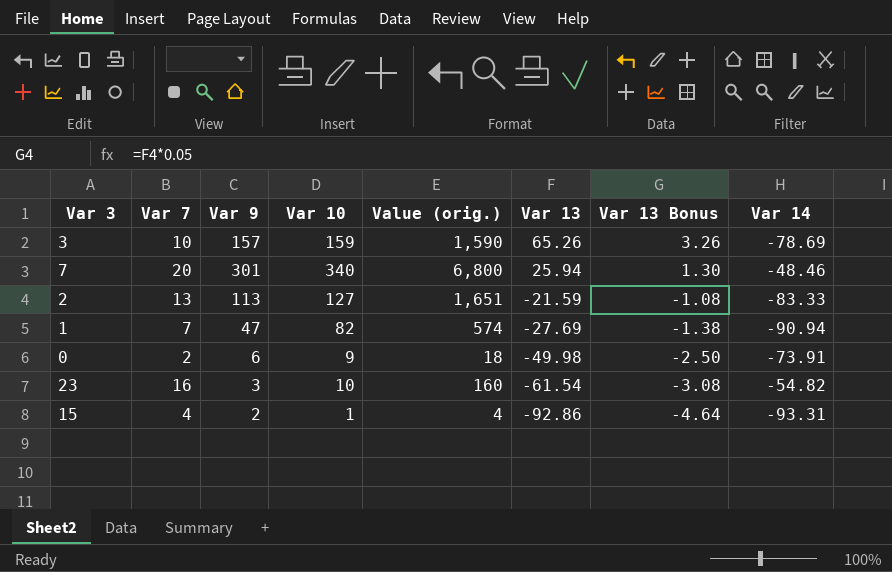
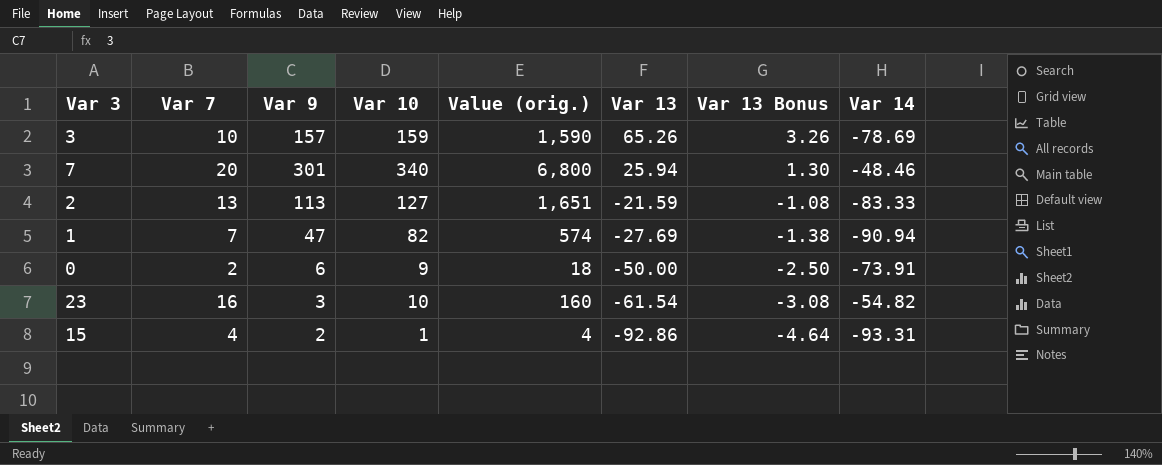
0 | Var 13: -49.98 -> -50.00

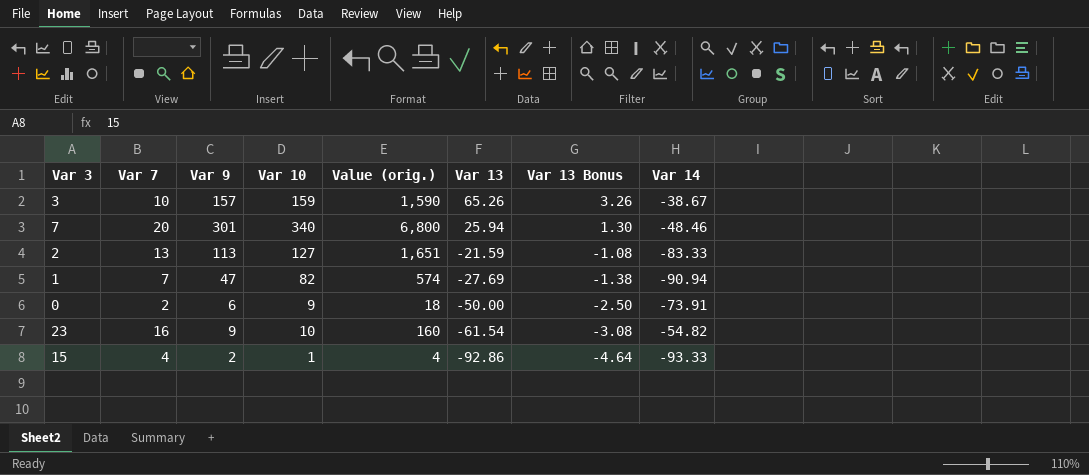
3 | Var 14: -78.69 -> -38.67
23 | Var 9: 3 -> 9
15 | Var 14: -93.31 -> -93.33

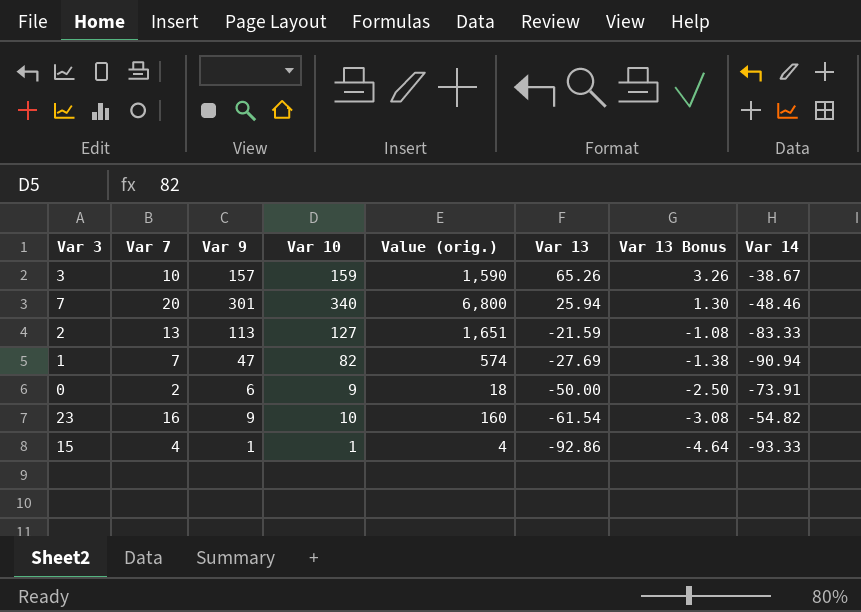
15 | Var 9: 2 -> 1

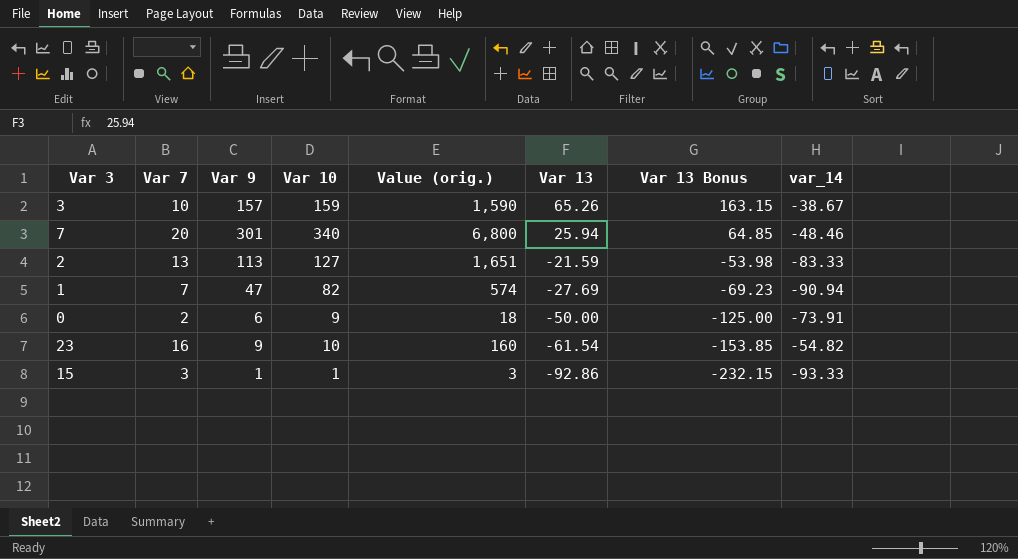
column Var 13 Bonus | formula: [Var 13] * 0.05 -> [Var 13] * 2.5
column name: Var 14 -> var_14
15 | Var 7: 4 -> 3
15 | Value (orig.): 4 -> 3

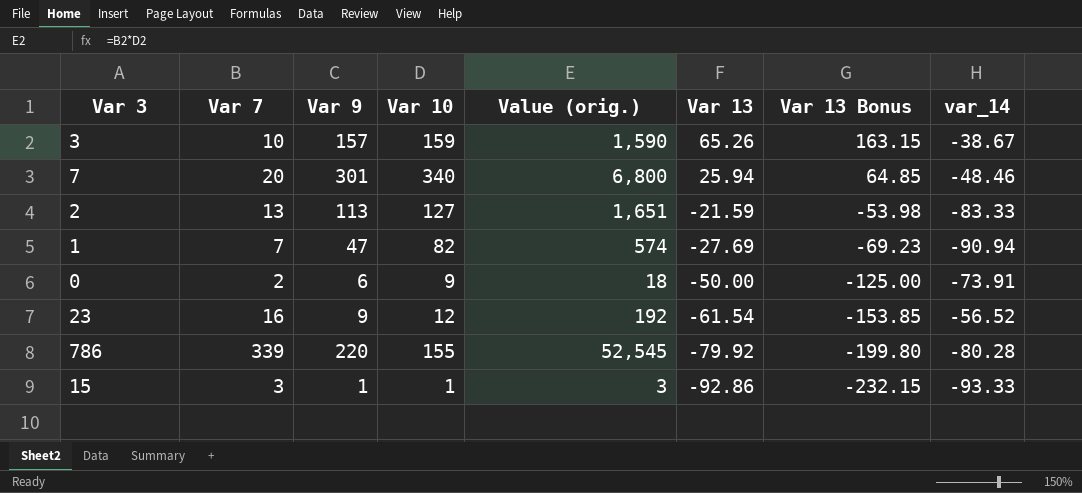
23 | Var 10: 10 -> 12
23 | Value (orig.): 160 -> 192
23 | var_14: -54.82 -> -56.52
row 786: none -> 339 | 220 | 155 | 52,545 | -79.92 | -199.80 | -80.28

